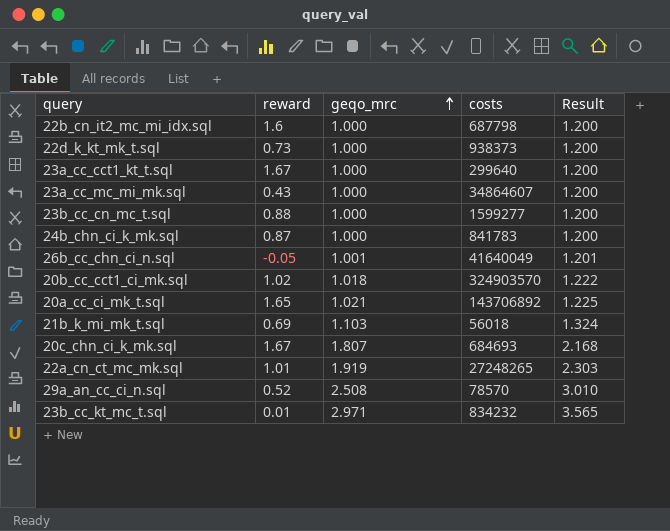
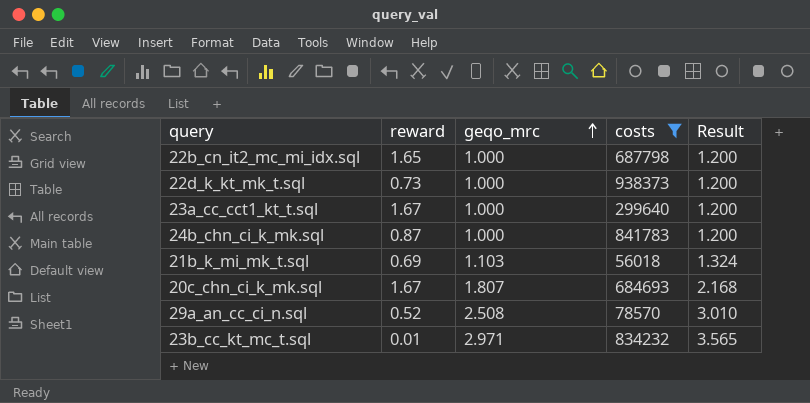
filter: none -> costs <= 938373
22b_cn_it2_mc_mi_idx.sql | reward: 1.6 -> 1.65

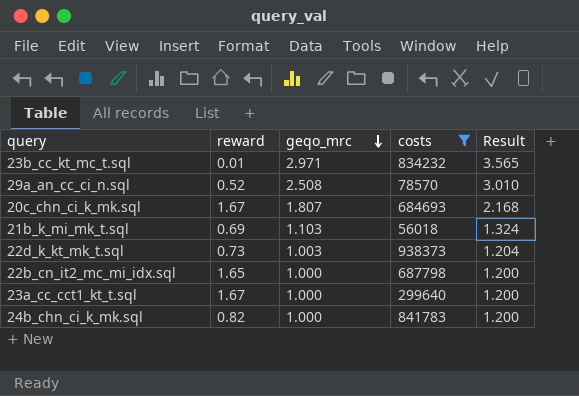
row order: geqo_mrc ascending -> geqo_mrc descending
22d_k_kt_mk_t.sql | geqo_mrc: 1.000 -> 1.003
22d_k_kt_mk_t.sql | Result: 1.200 -> 1.204
24b_chn_ci_k_mk.sql | reward: 0.87 -> 0.82

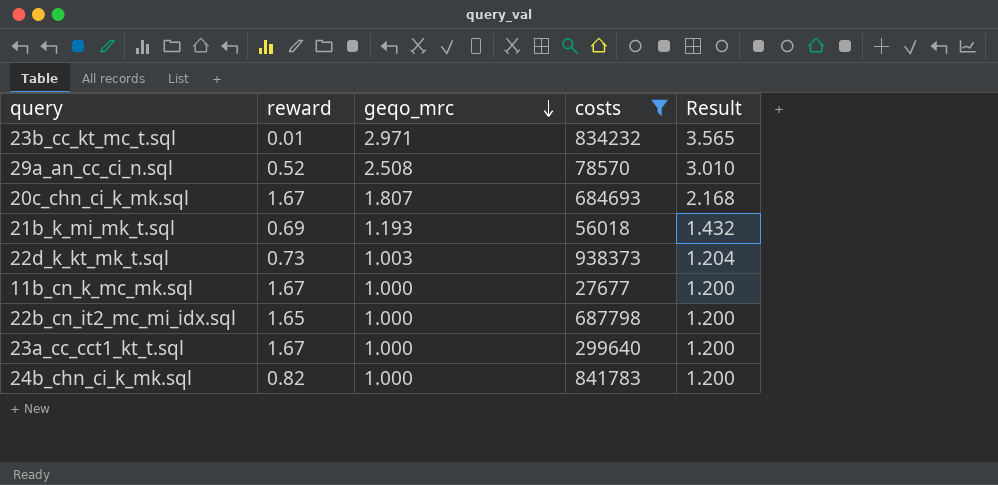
21b_k_mi_mk_t.sql | geqo_mrc: 1.103 -> 1.193
21b_k_mi_mk_t.sql | Result: 1.324 -> 1.432
row 11b_cn_k_mc_mk.sql: none -> 1.67 | 1.000 | 27677 | 1.200

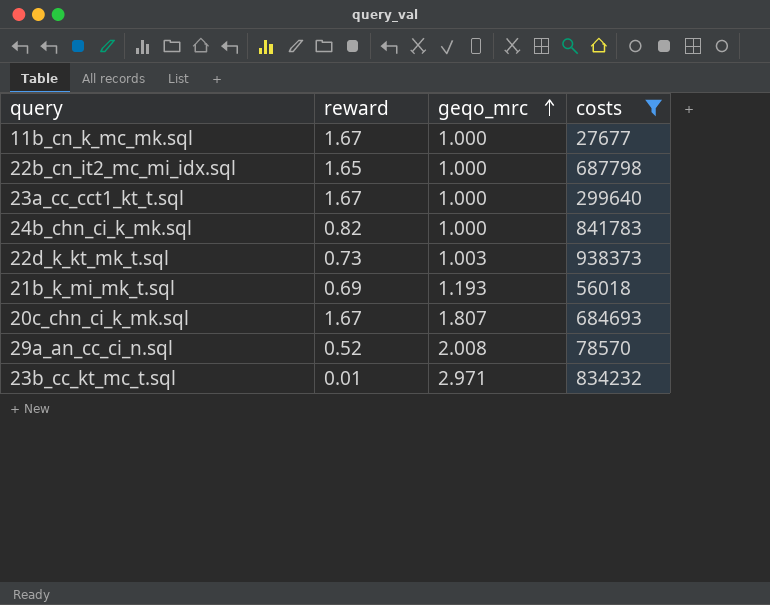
row order: geqo_mrc descending -> geqo_mrc ascending
column Result | formula: [geqo_mrc] * 1.2 -> none
29a_an_cc_ci_n.sql | geqo_mrc: 2.508 -> 2.008

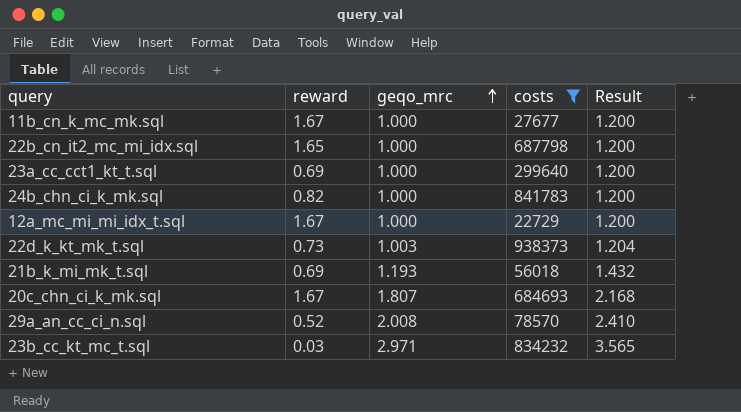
column Result | formula: none -> [geqo_mrc] * 1.2
23a_cc_cct1_kt_t.sql | reward: 1.67 -> 0.69
row 12a_mc_mi_mi_idx_t.sql: none -> 1.67 | 1.000 | 22729 | 1.200
23b_cc_kt_mc_t.sql | reward: 0.01 -> 0.03

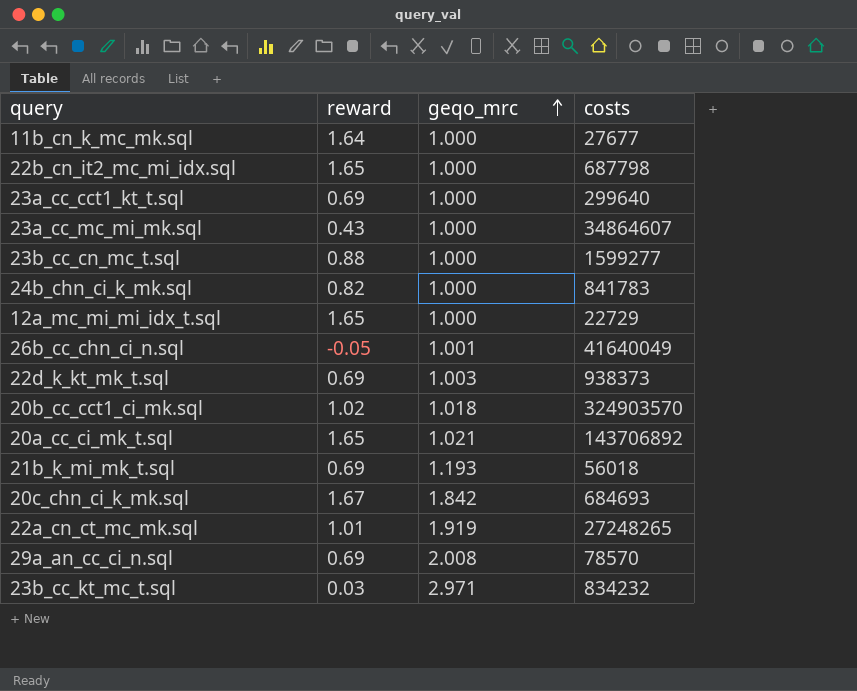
filter: costs <= 938373 -> none
column Result | formula: [geqo_mrc] * 1.2 -> none
11b_cn_k_mc_mk.sql | reward: 1.67 -> 1.64
12a_mc_mi_mi_idx_t.sql | reward: 1.67 -> 1.65
22d_k_kt_mk_t.sql | reward: 0.73 -> 0.69
20c_chn_ci_k_mk.sql | geqo_mrc: 1.807 -> 1.842
29a_an_cc_ci_n.sql | reward: 0.52 -> 0.69

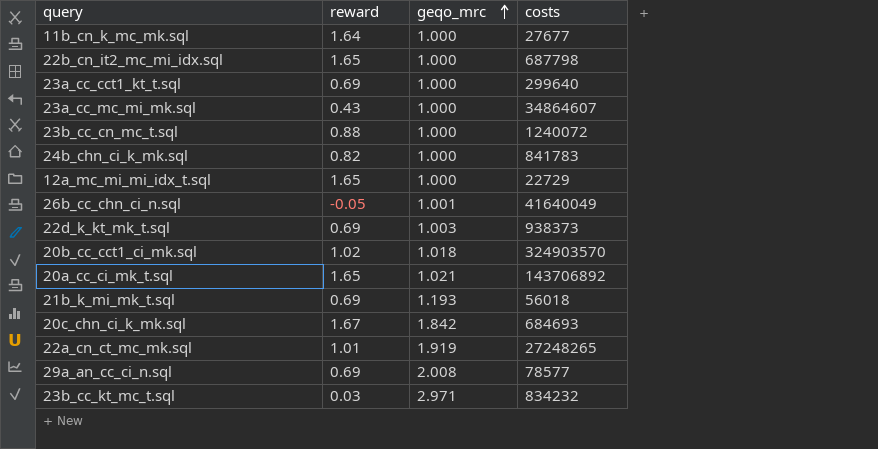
23b_cc_cn_mc_t.sql | costs: 1599277 -> 1240072
29a_an_cc_ci_n.sql | costs: 78570 -> 78577

